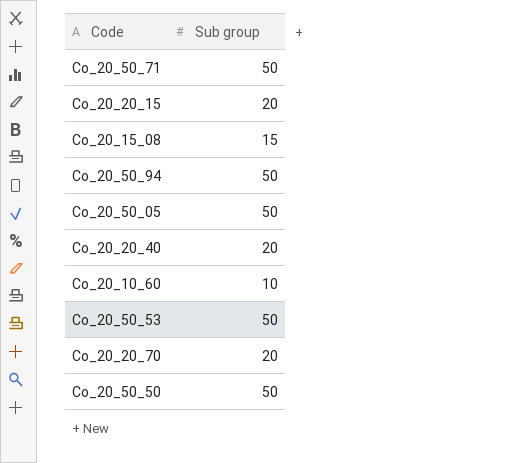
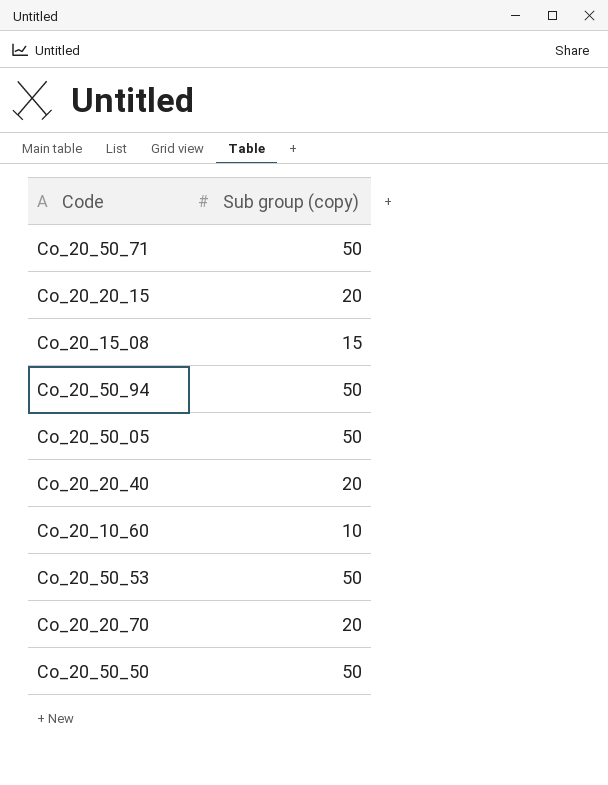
column name: Sub group -> Sub group (copy)

